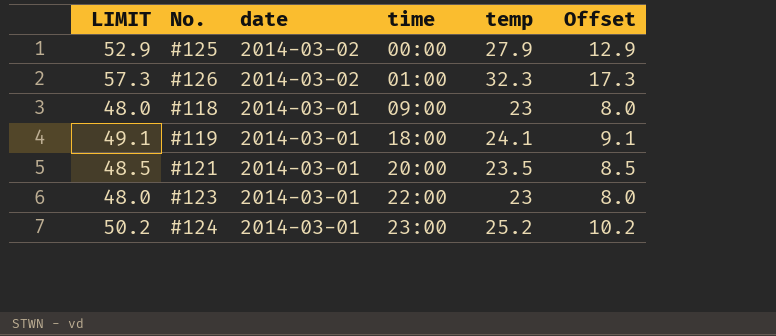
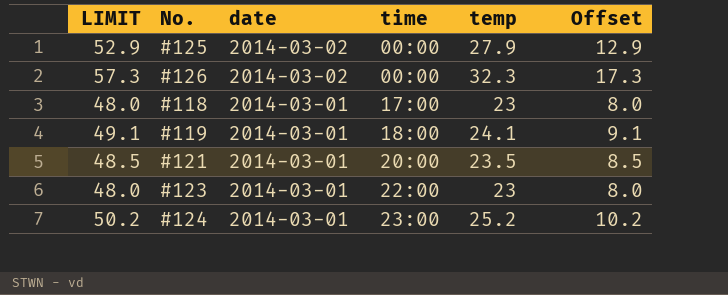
#126 | time: 01:00 -> 00:00
#118 | time: 09:00 -> 17:00

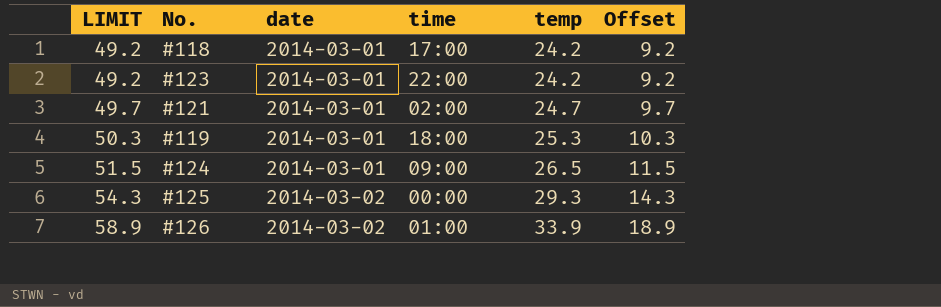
row order: date descending -> LIMIT ascending
#118 | LIMIT: 48.0 -> 49.2
#118 | temp: 23 -> 24.2
#118 | Offset: 8.0 -> 9.2
#123 | LIMIT: 48.0 -> 49.2
#123 | temp: 23 -> 24.2
#123 | Offset: 8.0 -> 9.2
#121 | LIMIT: 48.5 -> 49.7
#121 | time: 20:00 -> 02:00
#121 | temp: 23.5 -> 24.7
#121 | Offset: 8.5 -> 9.7
#119 | LIMIT: 49.1 -> 50.3
#119 | temp: 24.1 -> 25.3
#119 | Offset: 9.1 -> 10.3
#124 | LIMIT: 50.2 -> 51.5
#124 | time: 23:00 -> 09:00
#124 | temp: 25.2 -> 26.5
#124 | Offset: 10.2 -> 11.5
#125 | LIMIT: 52.9 -> 54.3
#125 | temp: 27.9 -> 29.3
#125 | Offset: 12.9 -> 14.3
#126 | LIMIT: 57.3 -> 58.9
#126 | time: 00:00 -> 01:00
#126 | temp: 32.3 -> 33.9
#126 | Offset: 17.3 -> 18.9

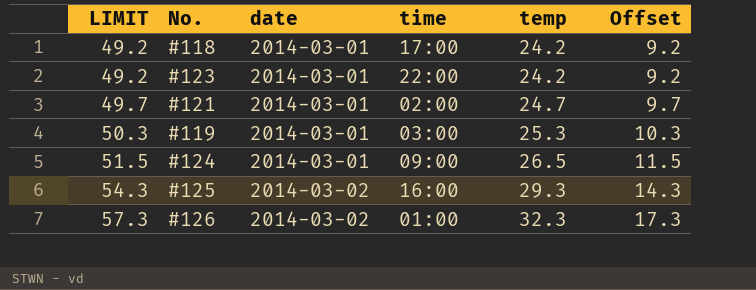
#119 | time: 18:00 -> 03:00
#125 | time: 00:00 -> 16:00
#126 | LIMIT: 58.9 -> 57.3
#126 | temp: 33.9 -> 32.3
#126 | Offset: 18.9 -> 17.3

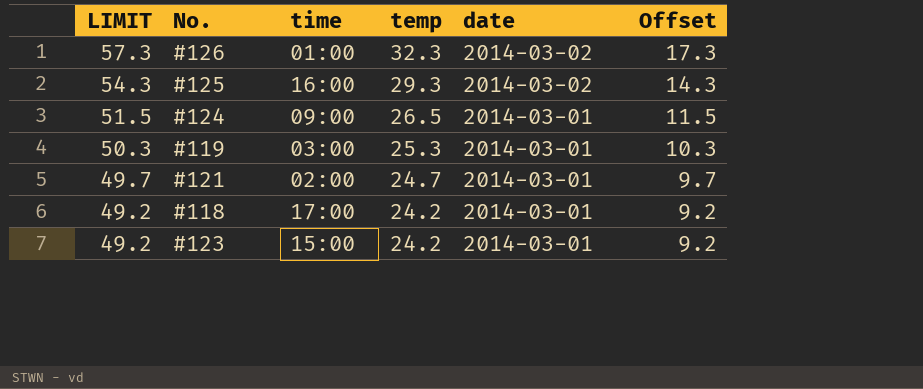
row order: LIMIT ascending -> LIMIT descending
column date | position: 3 -> 5
#123 | time: 22:00 -> 15:00

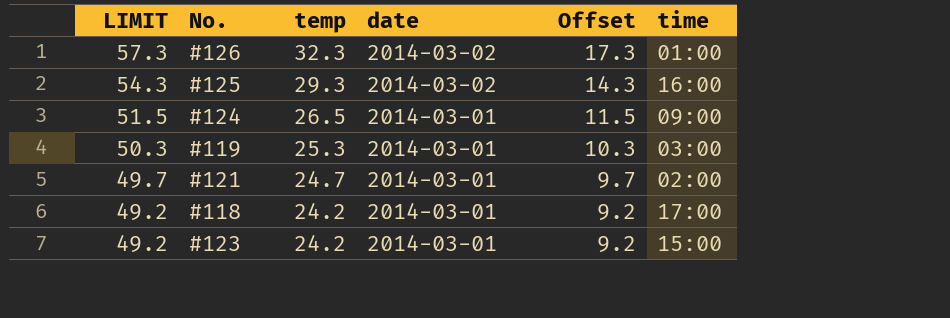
column time | position: 3 -> 6

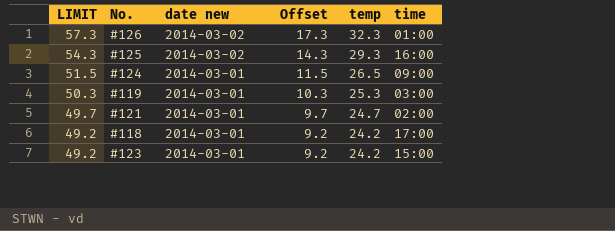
column name: date -> date new
column temp | position: 3 -> 5

